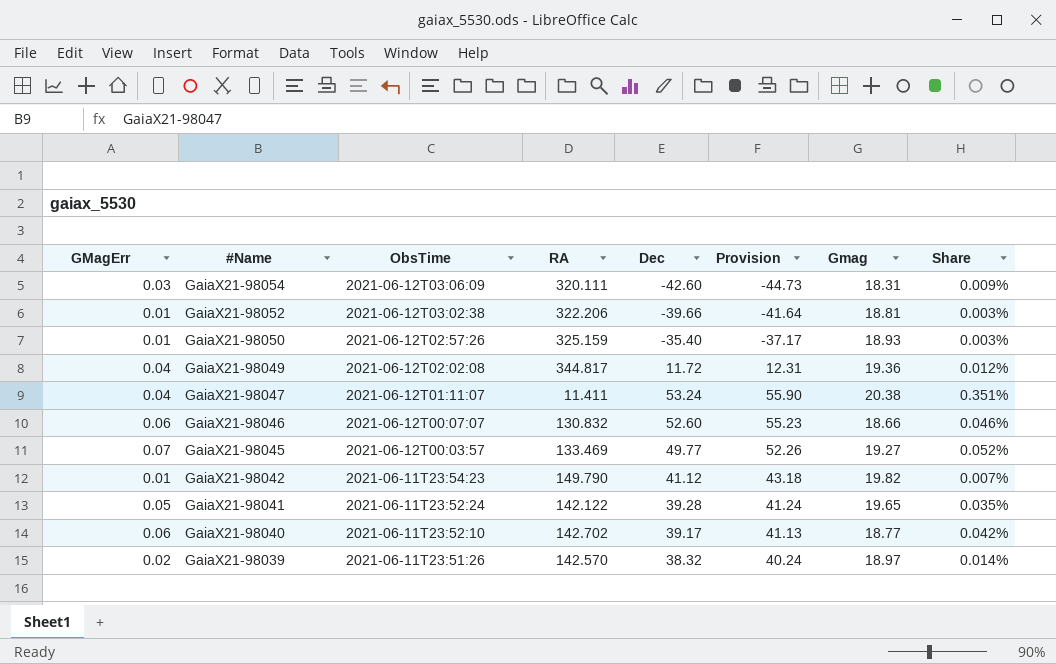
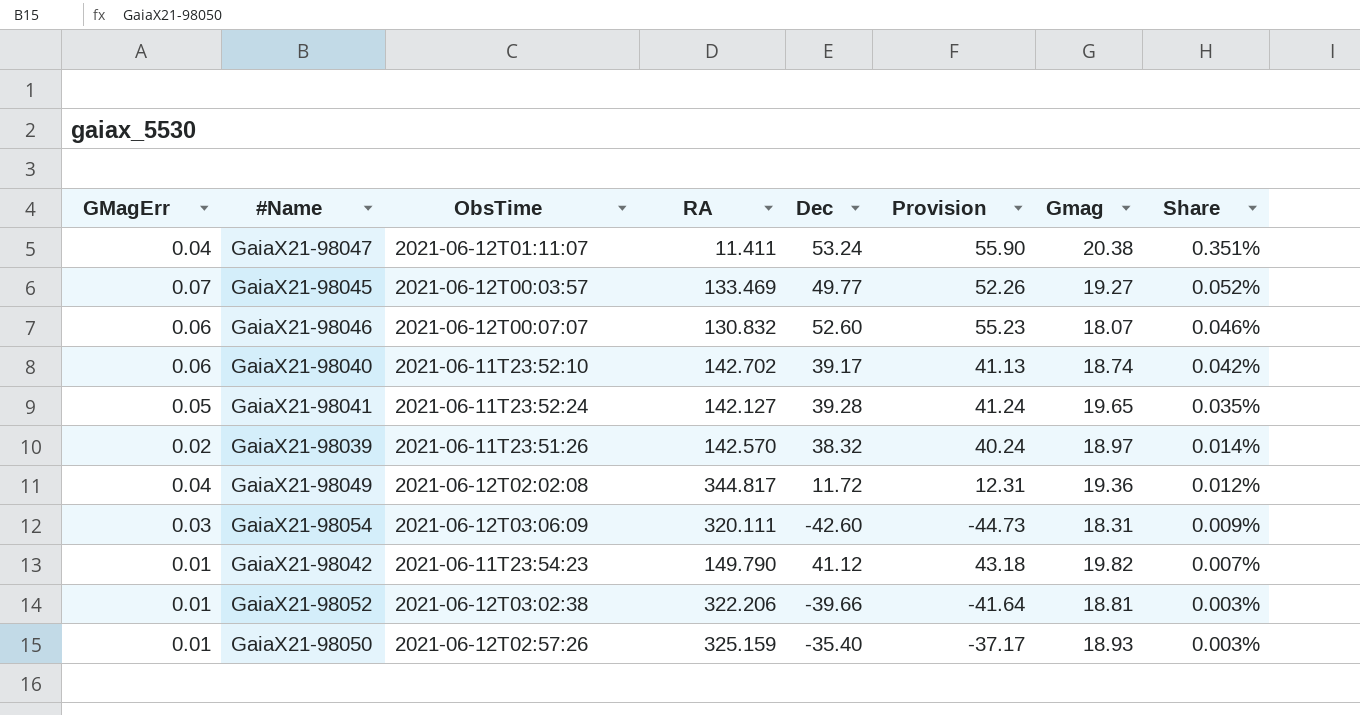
row order: #Name descending -> Share descending
GaiaX21-98046 | Gmag: 18.66 -> 18.07
GaiaX21-98040 | Gmag: 18.77 -> 18.74
GaiaX21-98041 | RA: 142.122 -> 142.127

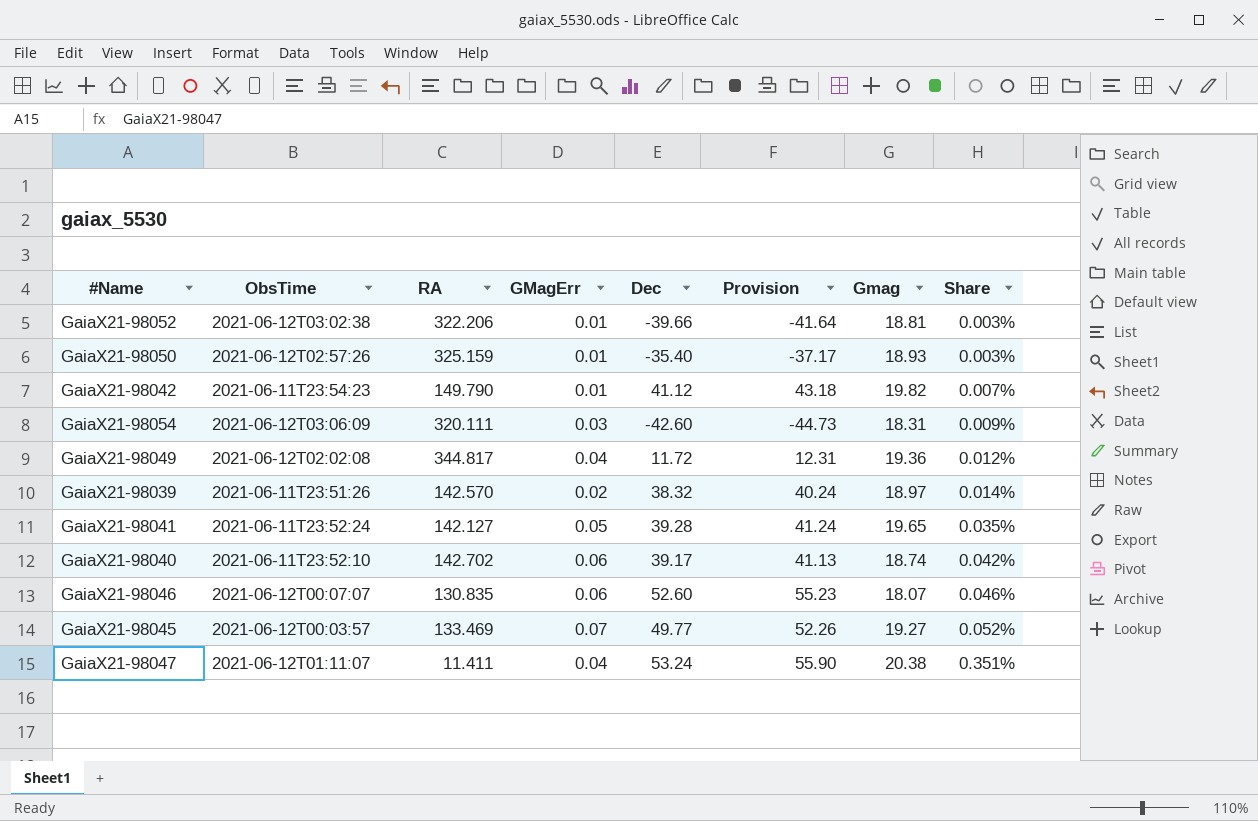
row order: Share descending -> Share ascending
column GMagErr | position: 1 -> 4
GaiaX21-98046 | RA: 130.832 -> 130.835

